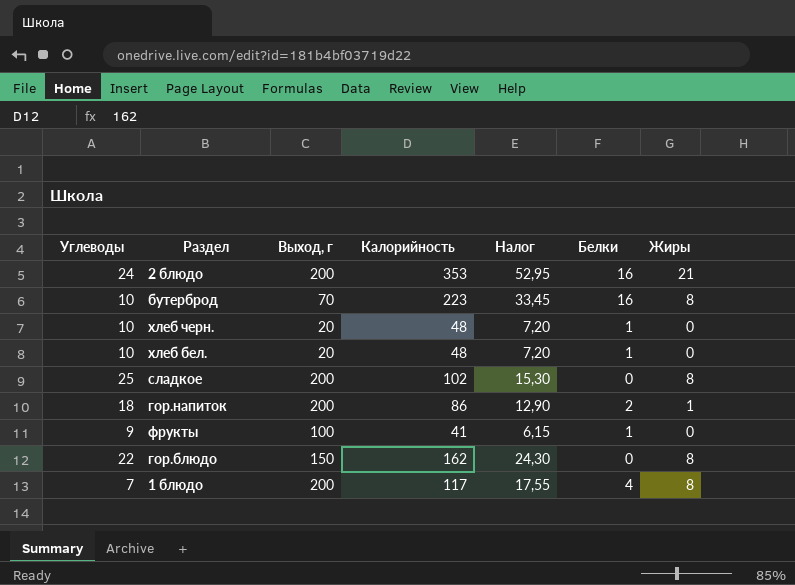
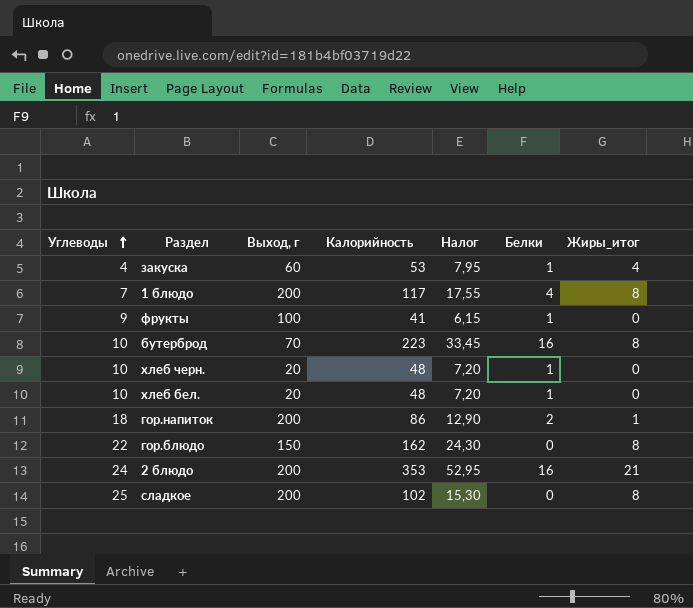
row order: none -> Углеводы ascending
column name: Жиры -> Жиры_итог
row закуска: none -> 4 | 60 | 53 | 7,95 | 1 | 4

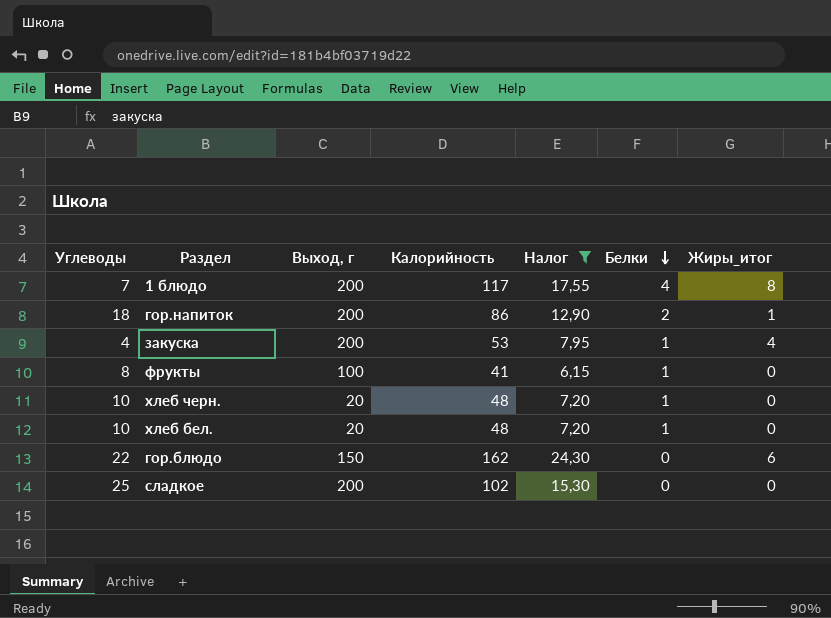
filter: none -> Налог <= 24,30
row order: Углеводы ascending -> Белки descending
закуска | Выход, г: 60 -> 200
фрукты | Углеводы: 9 -> 8
гор.блюдо | Жиры_итог: 8 -> 6
сладкое | Жиры_итог: 8 -> 0

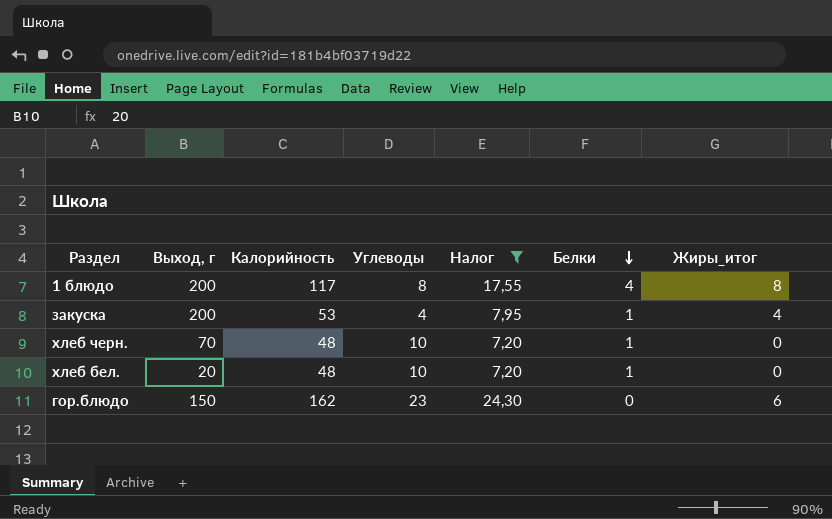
column Углеводы | position: 1 -> 4
row гор.напиток: 18 | 200 | 86 | 12,90 | 2 | 1 -> none
row фрукты: 8 | 100 | 41 | 6,15 | 1 | 0 -> none
row сладкое: 25 | 200 | 102 | 15,30 | 0 | 0 -> none
1 блюдо | Углеводы: 7 -> 8
хлеб черн. | Выход, г: 20 -> 70
гор.блюдо | Углеводы: 22 -> 23

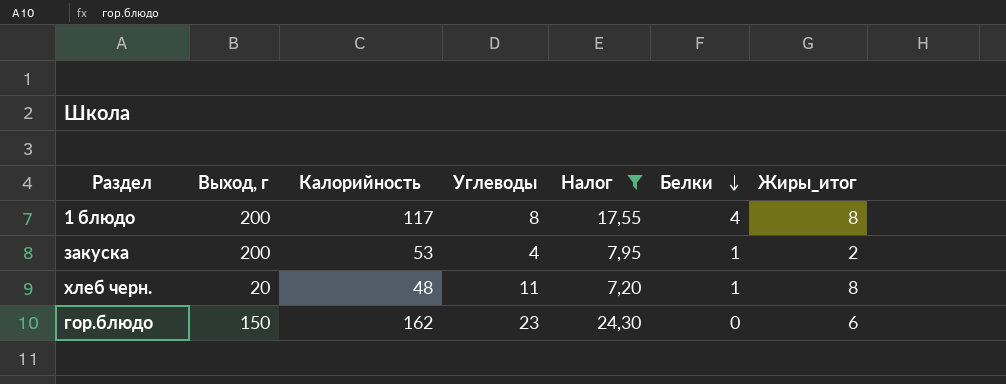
row хлеб бел.: 20 | 48 | 10 | 7,20 | 1 | 0 -> none
закуска | Жиры_итог: 4 -> 2
хлеб черн. | Выход, г: 70 -> 20
хлеб черн. | Углеводы: 10 -> 11
хлеб черн. | Жиры_итог: 0 -> 8

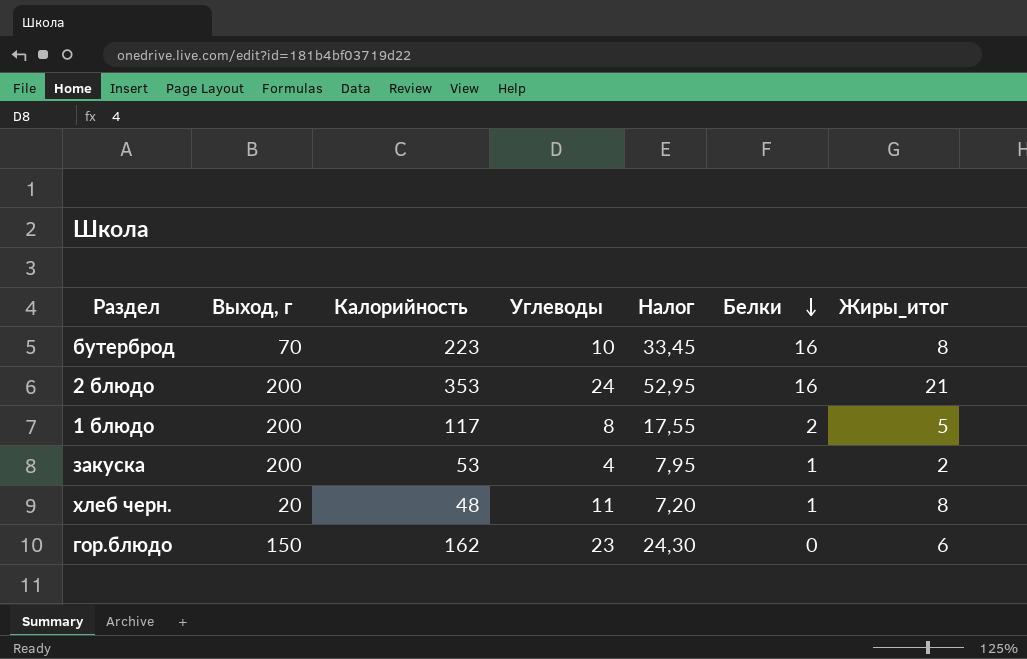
filter: Налог <= 24,30 -> none
1 блюдо | Белки: 4 -> 2
1 блюдо | Жиры_итог: 8 -> 5

